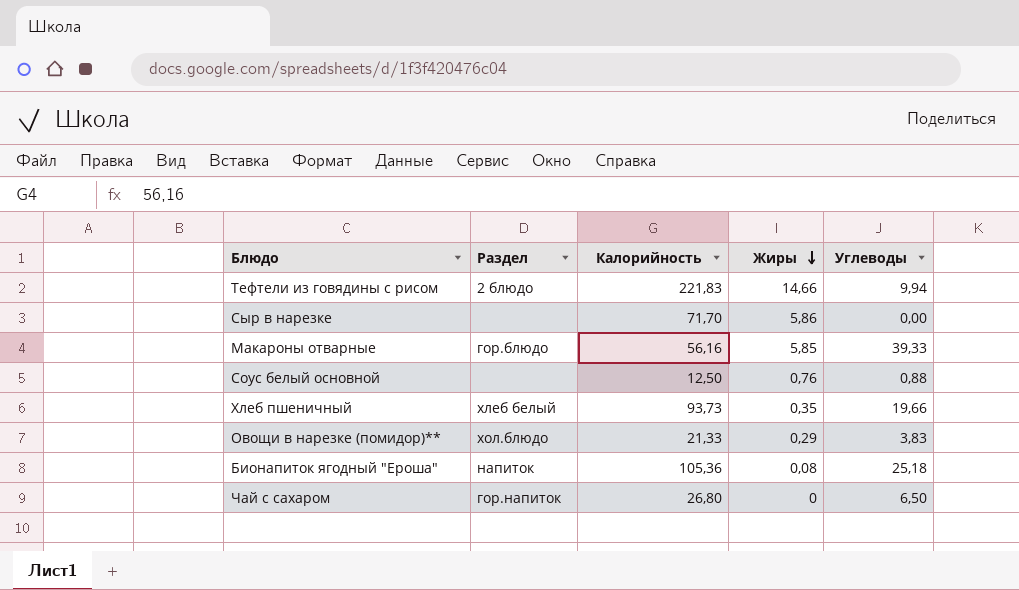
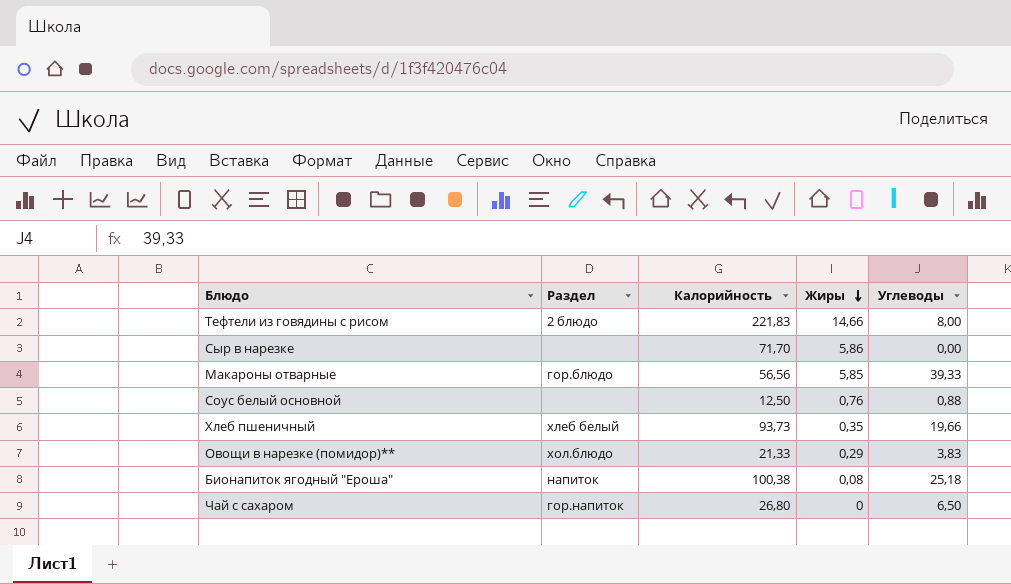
Тефтели из говядины с рисом | Углеводы: 9,94 -> 8,00
Макароны отварные | Калорийность: 56,16 -> 56,56
Бионапиток ягодный "Ероша" | Калорийность: 105,36 -> 100,38

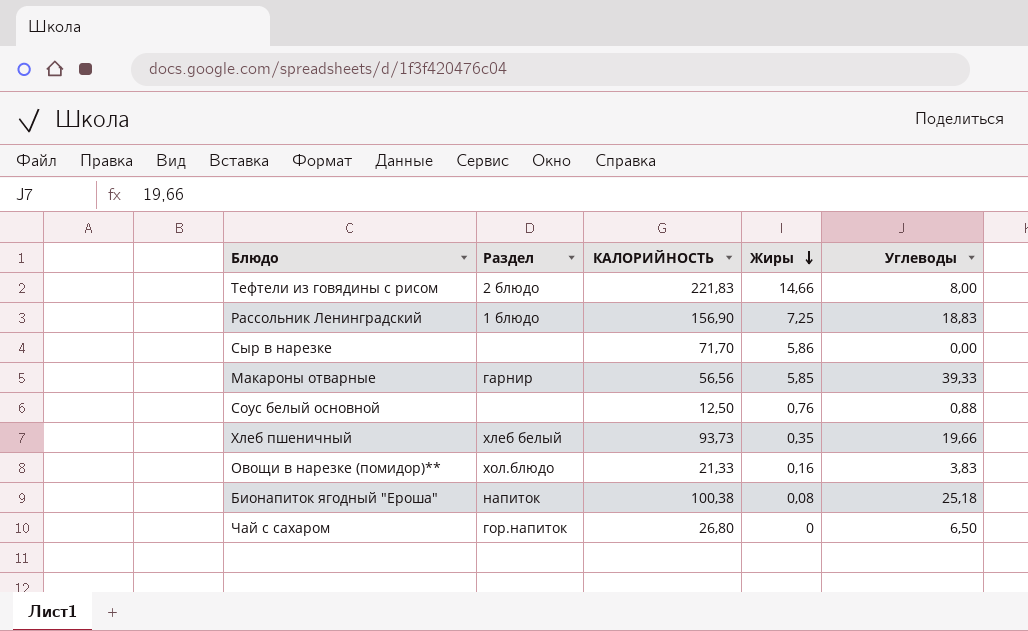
column name: Калорийность -> КАЛОРИЙНОСТЬ
row Рассольник Ленинградский: none -> 1 блюдо | 156,90 | 7,25 | 18,83
Макароны отварные | Раздел: гор.блюдо -> гарнир
Овощи в нарезке (помидор)** | Жиры: 0,29 -> 0,16

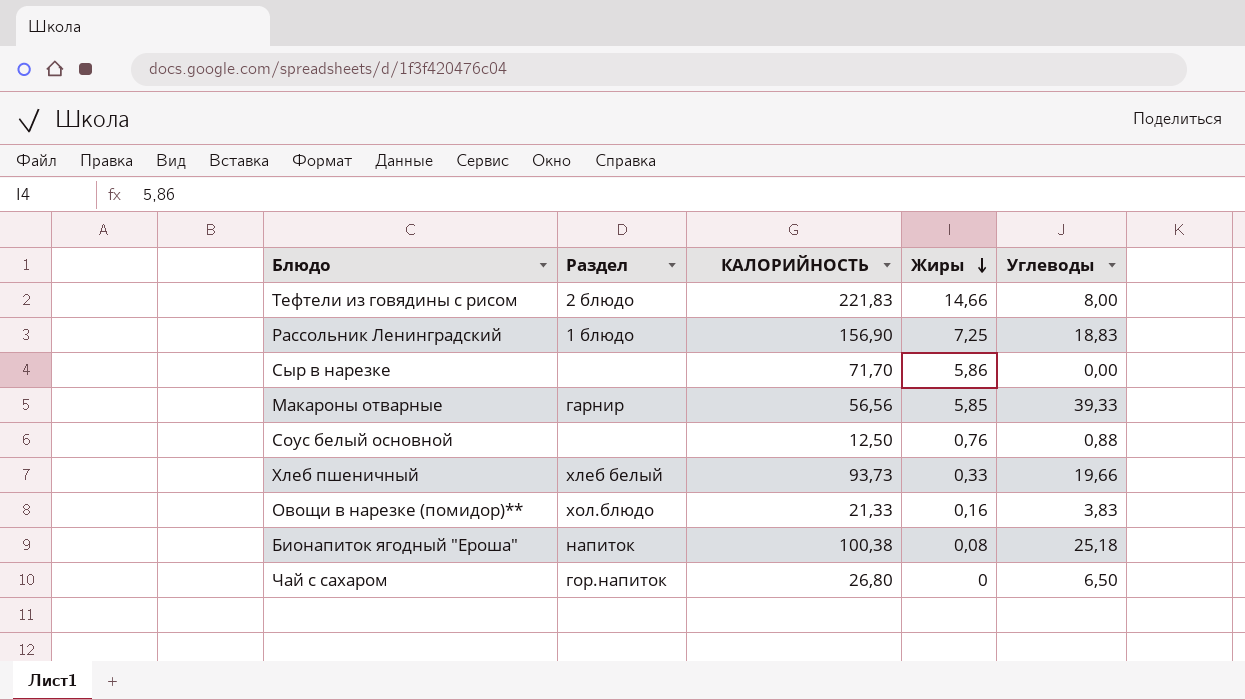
Хлеб пшеничный | Жиры: 0,35 -> 0,33

